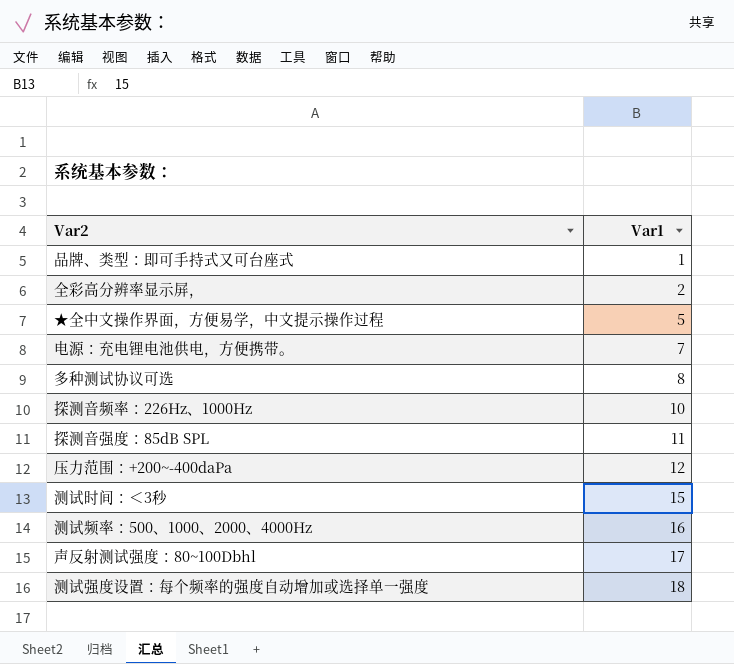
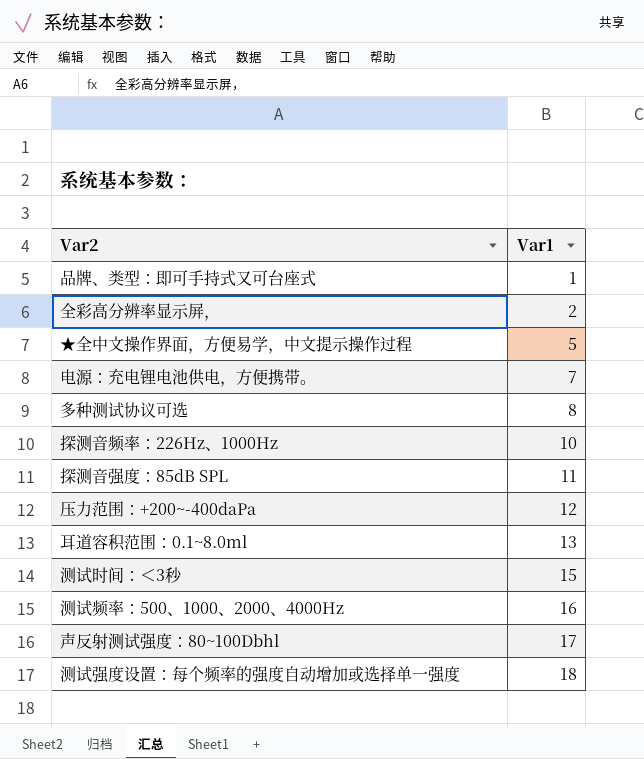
row 耳道容积范围：0.1~8.0ml: none -> 13

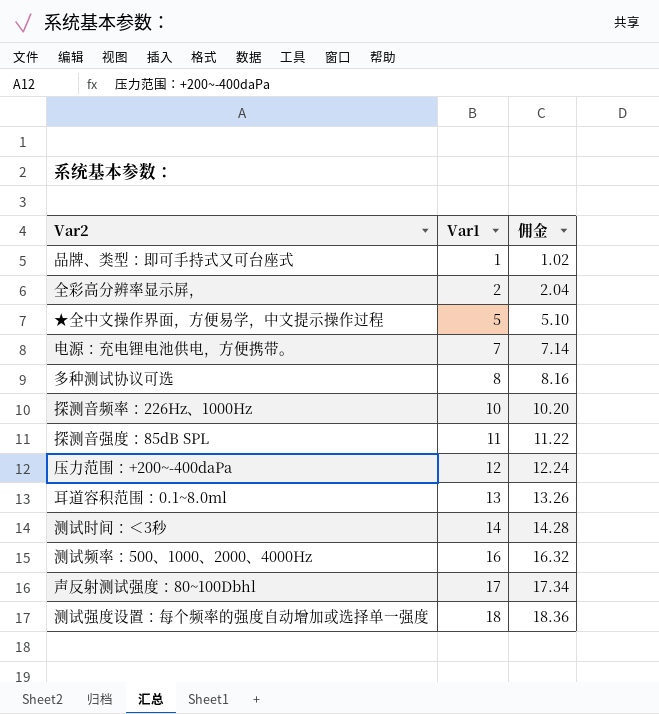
column 佣金 | formula: none -> [Var1] * 1.02
测试时间：＜3秒 | Var1: 15 -> 14

